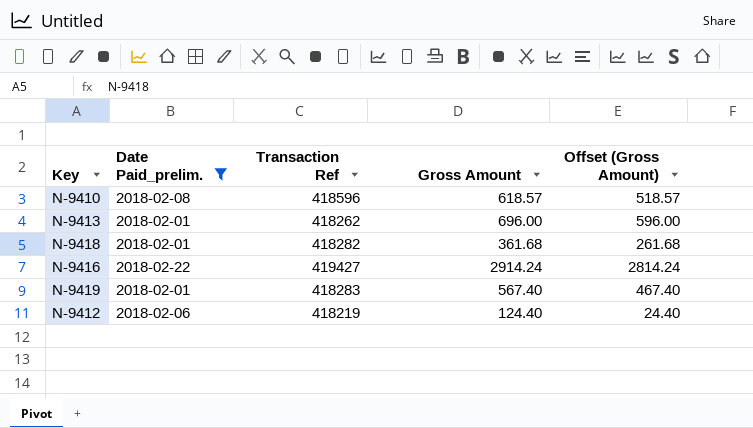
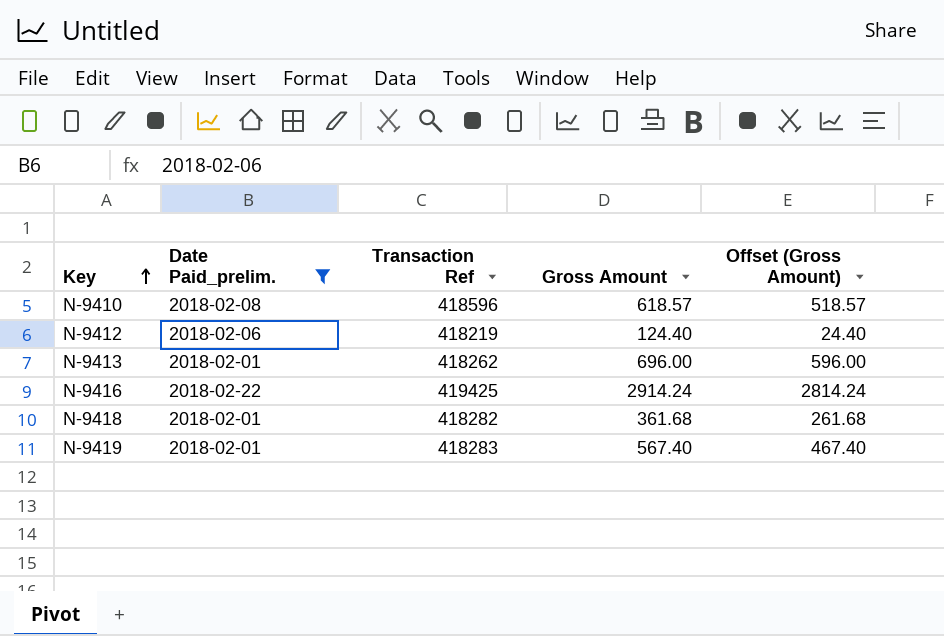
row order: none -> Key ascending
N-9416 | Transaction Ref: 419427 -> 419425

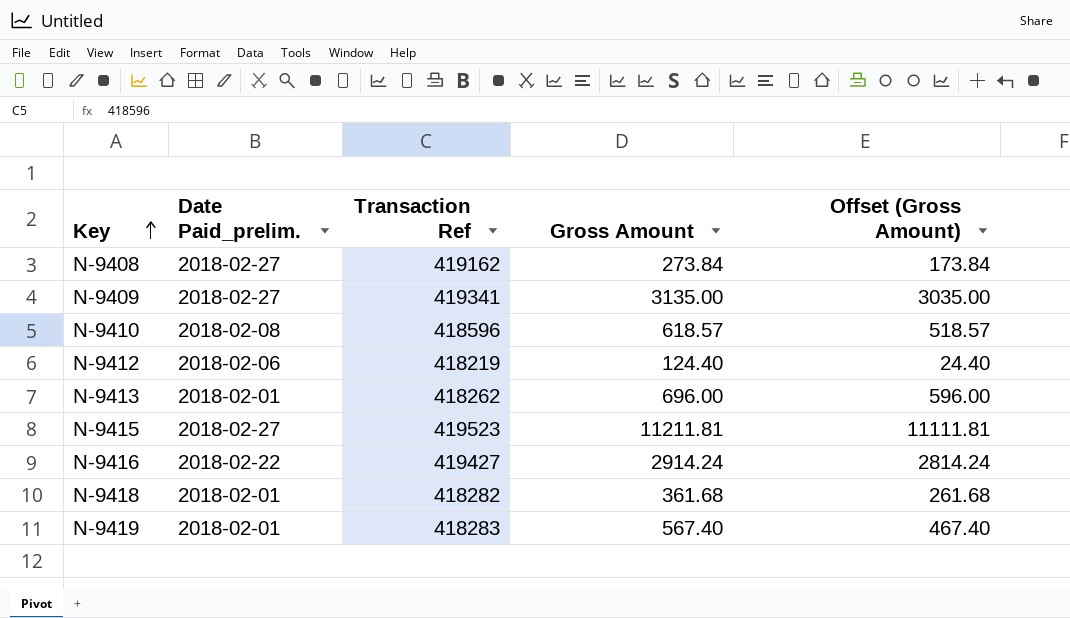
filter: Date Paid_prelim. != 2018-02-27 -> none
N-9416 | Transaction Ref: 419425 -> 419427

